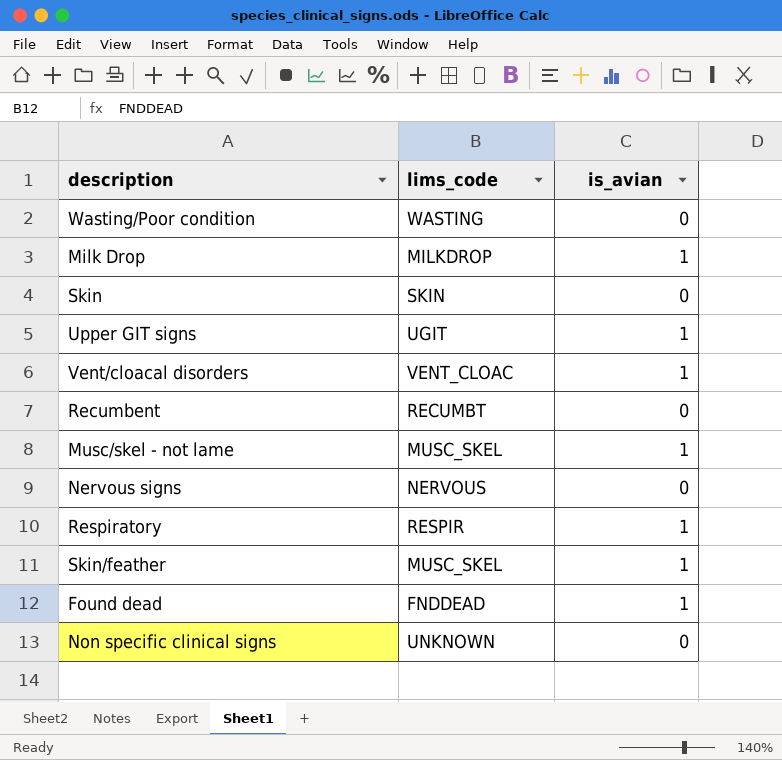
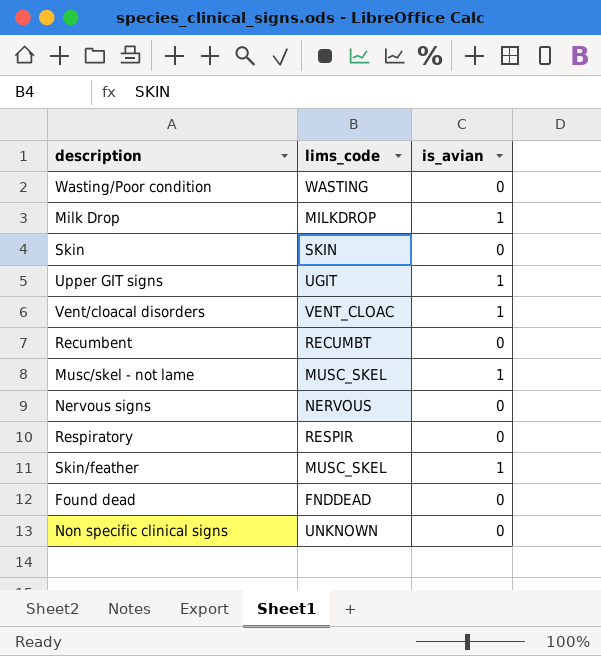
Respiratory | is_avian: 1 -> 0
Found dead | is_avian: 1 -> 0

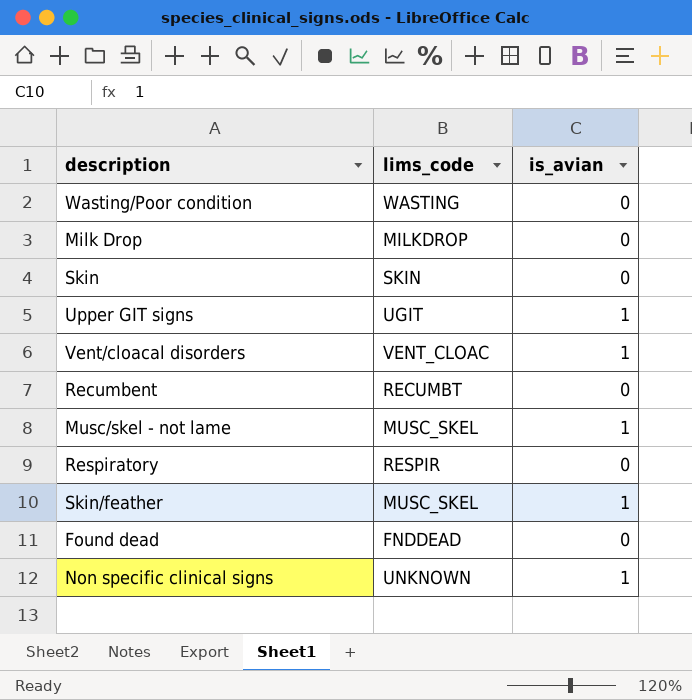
row Nervous signs: NERVOUS | 0 -> none
Milk Drop | is_avian: 1 -> 0
Non specific clinical signs | is_avian: 0 -> 1

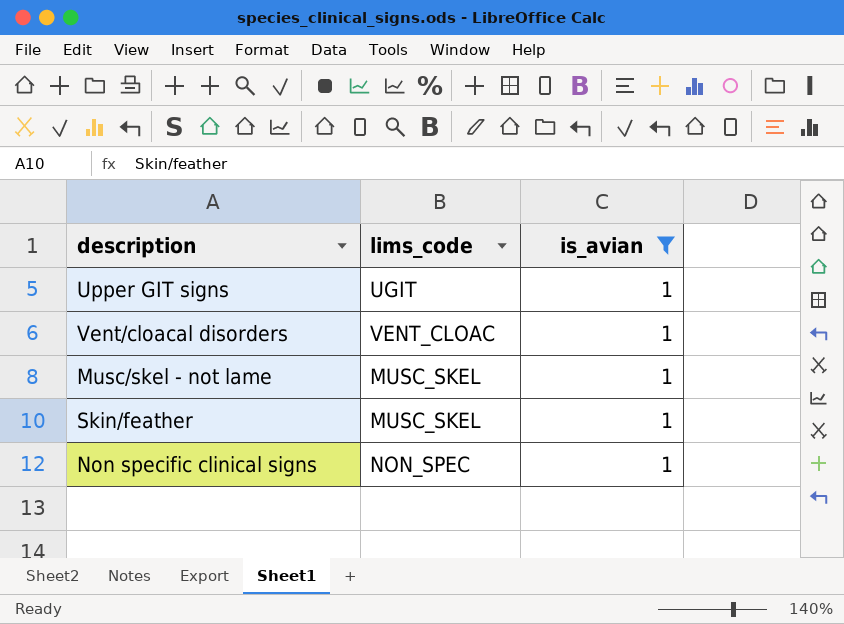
filter: none -> is_avian = 1
Non specific clinical signs | lims_code: UNKNOWN -> NON_SPEC

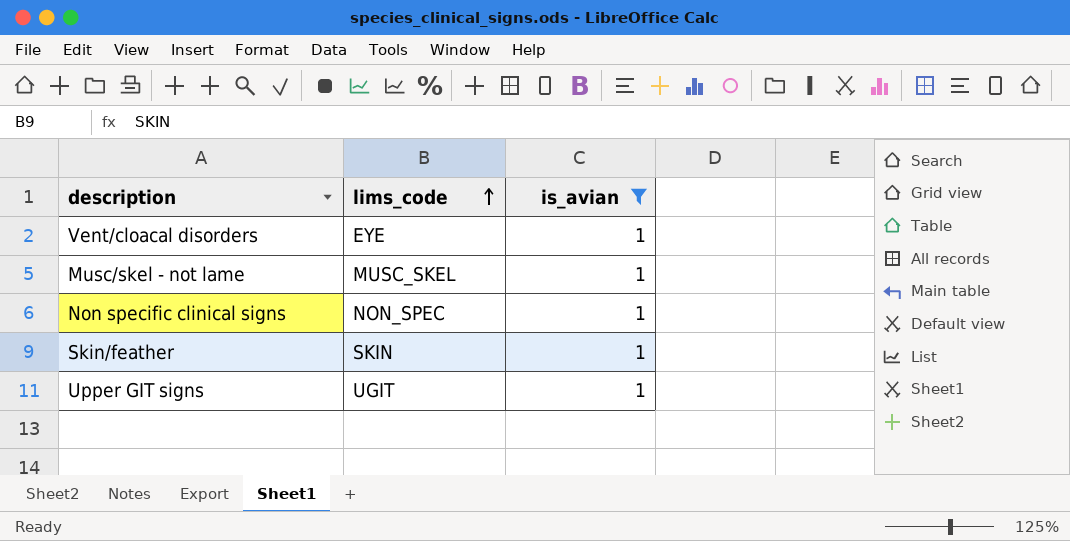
row order: none -> lims_code ascending
Vent/cloacal disorders | lims_code: VENT_CLOAC -> EYE
Skin/feather | lims_code: MUSC_SKEL -> SKIN

